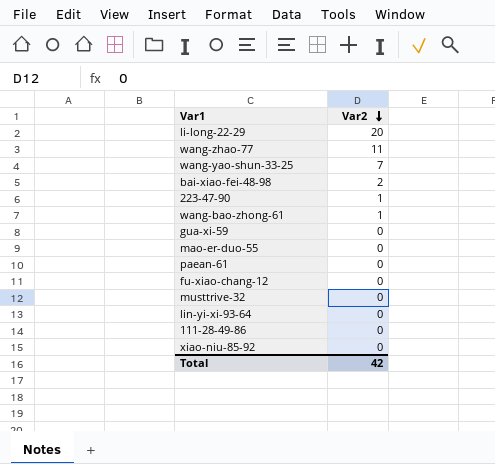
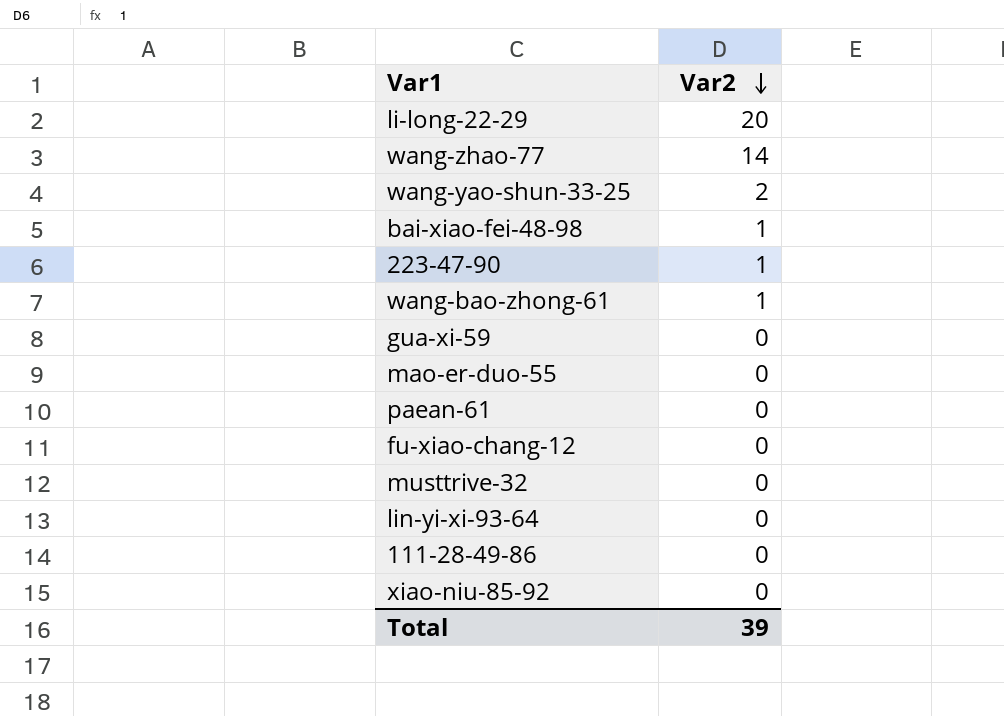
wang-zhao-77 | Var2: 11 -> 14
wang-yao-shun-33-25 | Var2: 7 -> 2
bai-xiao-fei-48-98 | Var2: 2 -> 1
Total | Var2: 42 -> 39

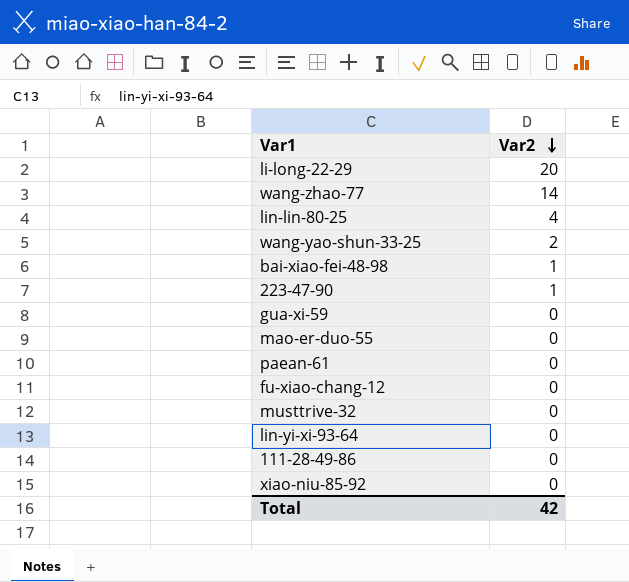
row wang-bao-zhong-61: 1 -> none
row lin-lin-80-25: none -> 4
Total | Var2: 39 -> 42

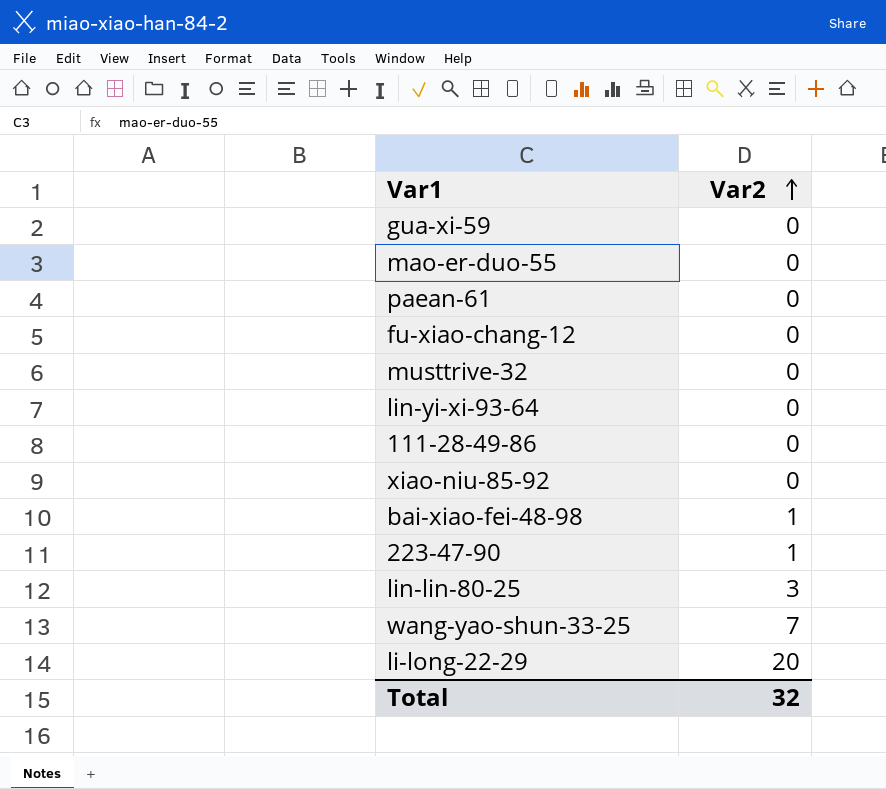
row order: Var2 descending -> Var2 ascending
row wang-zhao-77: 14 -> none
lin-lin-80-25 | Var2: 4 -> 3
wang-yao-shun-33-25 | Var2: 2 -> 7
Total | Var2: 42 -> 32

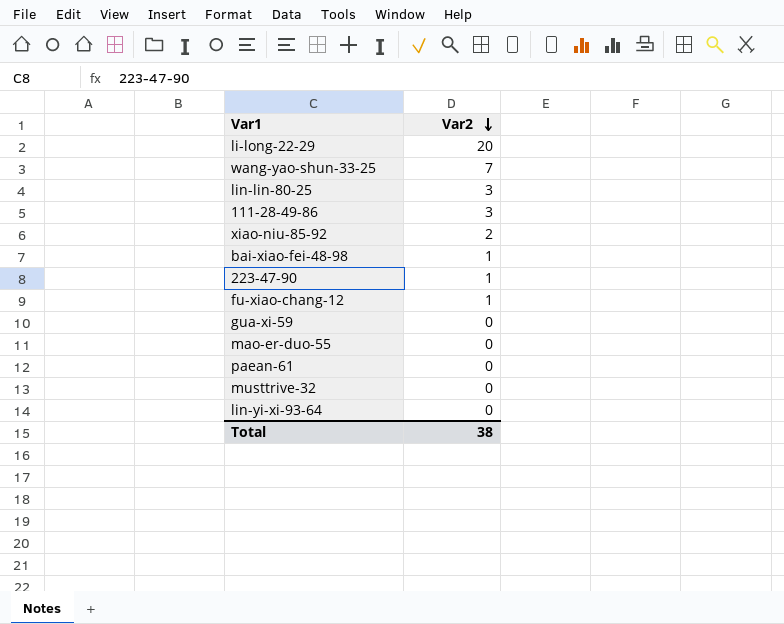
row order: Var2 ascending -> Var2 descending
111-28-49-86 | Var2: 0 -> 3
xiao-niu-85-92 | Var2: 0 -> 2
fu-xiao-chang-12 | Var2: 0 -> 1
Total | Var2: 32 -> 38

